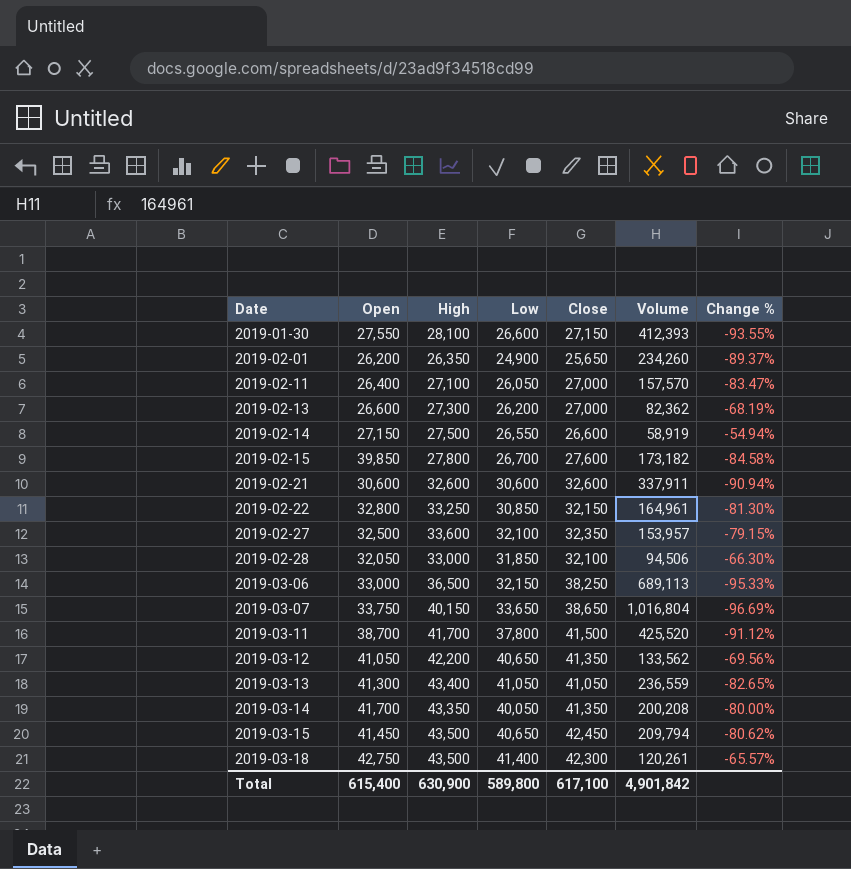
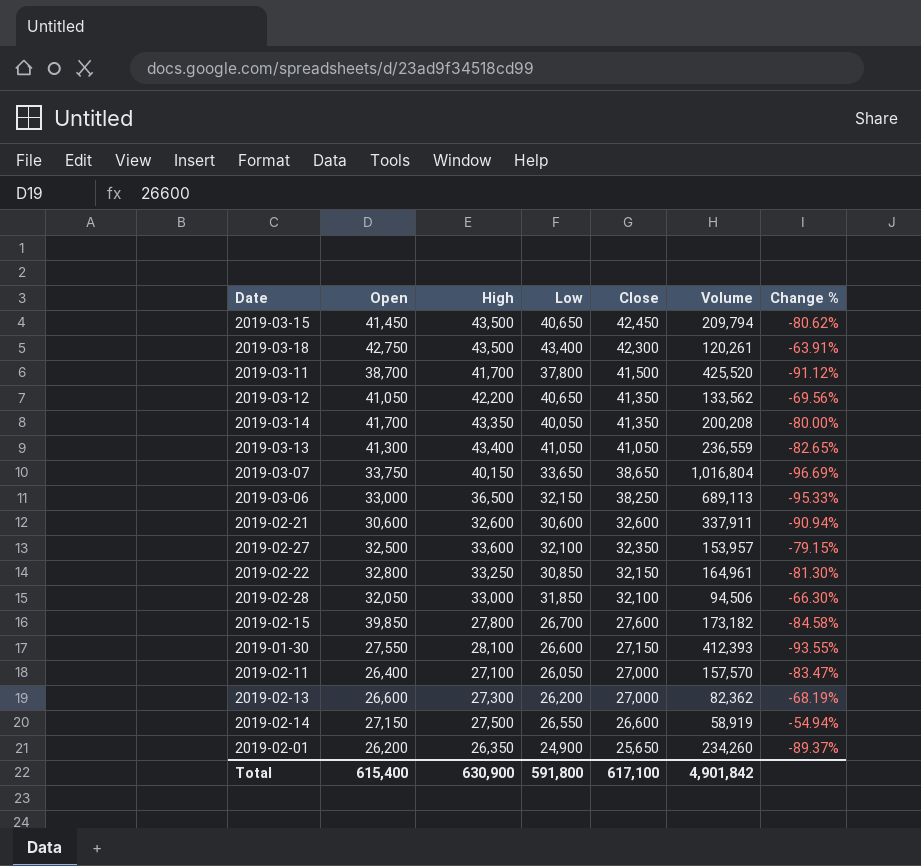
row order: Date ascending -> Close descending
2019-03-18 | Low: 41,400 -> 43,400
2019-03-18 | Change %: -65.57% -> -63.91%
Total | Low: 589,800 -> 591,800

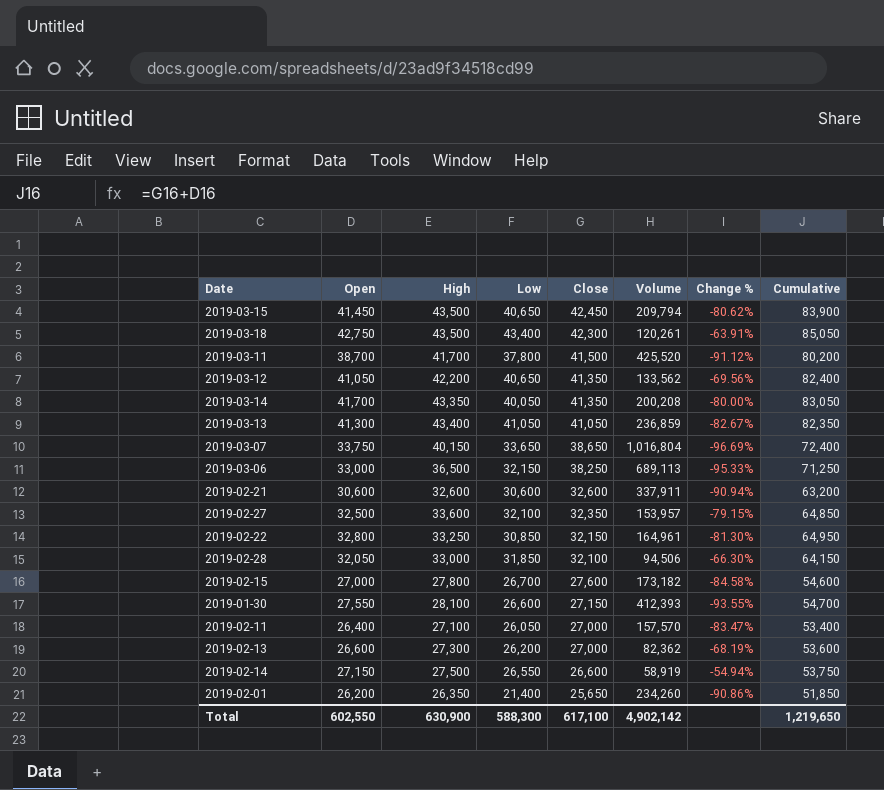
column Cumulative | formula: none -> [Open] + [Close]
2019-03-13 | Volume: 236,559 -> 236,859
2019-03-13 | Change %: -82.65% -> -82.67%
2019-02-15 | Open: 39,850 -> 27,000
2019-02-01 | Low: 24,900 -> 21,400
2019-02-01 | Change %: -89.37% -> -90.86%
Total | Open: 615,400 -> 602,550
Total | Low: 591,800 -> 588,300
Total | Volume: 4,901,842 -> 4,902,142

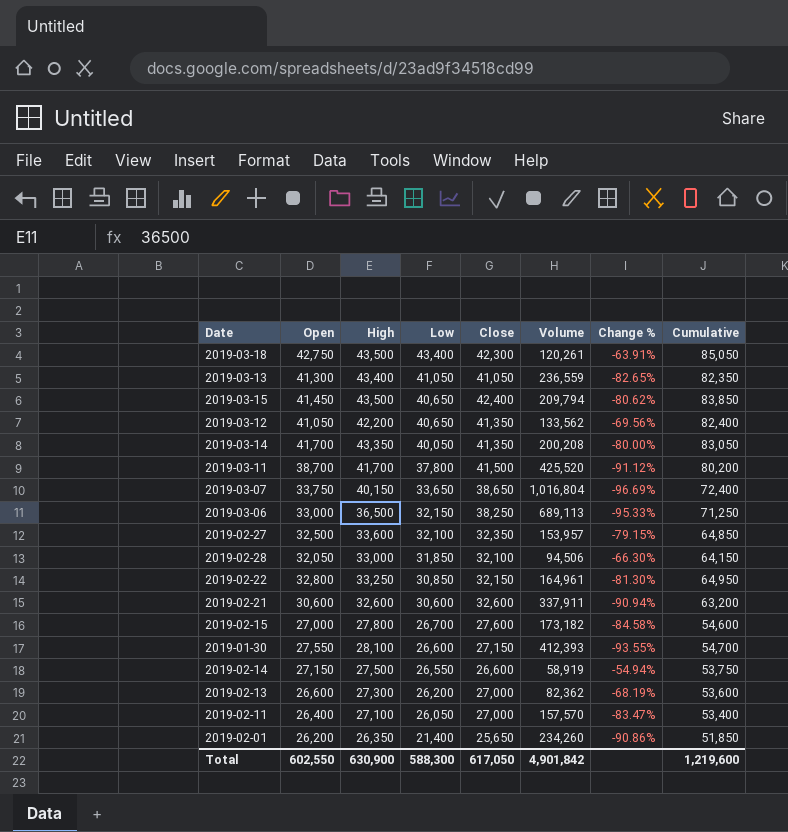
row order: Close descending -> Low descending
2019-03-13 | Volume: 236,859 -> 236,559
2019-03-13 | Change %: -82.67% -> -82.65%
2019-03-15 | Close: 42,450 -> 42,400
2019-03-15 | Cumulative: 83,900 -> 83,850
Total | Close: 617,100 -> 617,050
Total | Volume: 4,902,142 -> 4,901,842
Total | Cumulative: 1,219,650 -> 1,219,600

